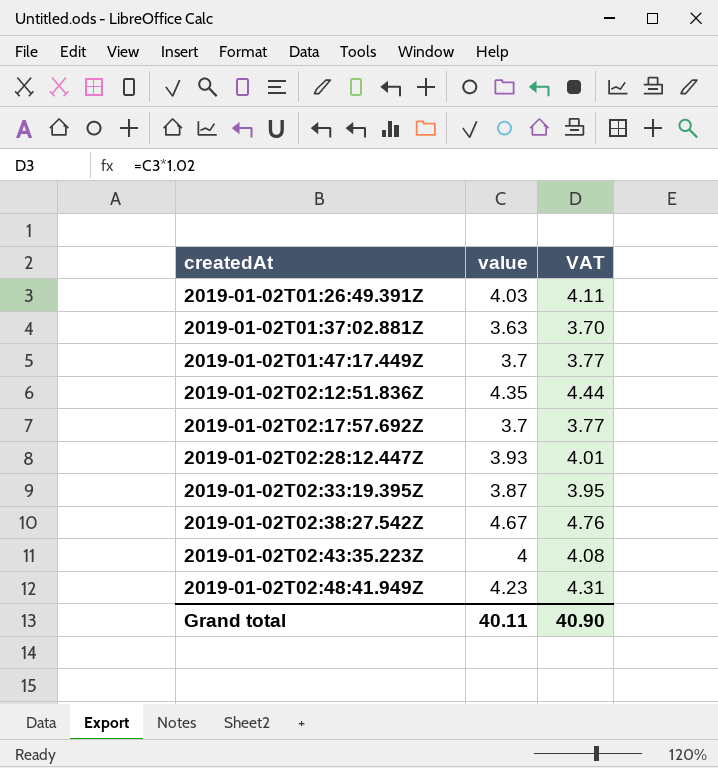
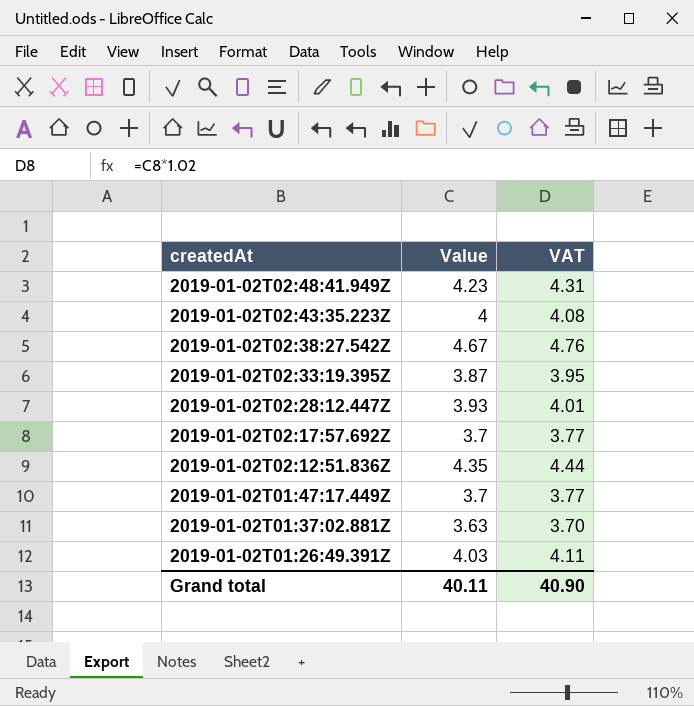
row order: createdAt ascending -> createdAt descending
column name: value -> Value

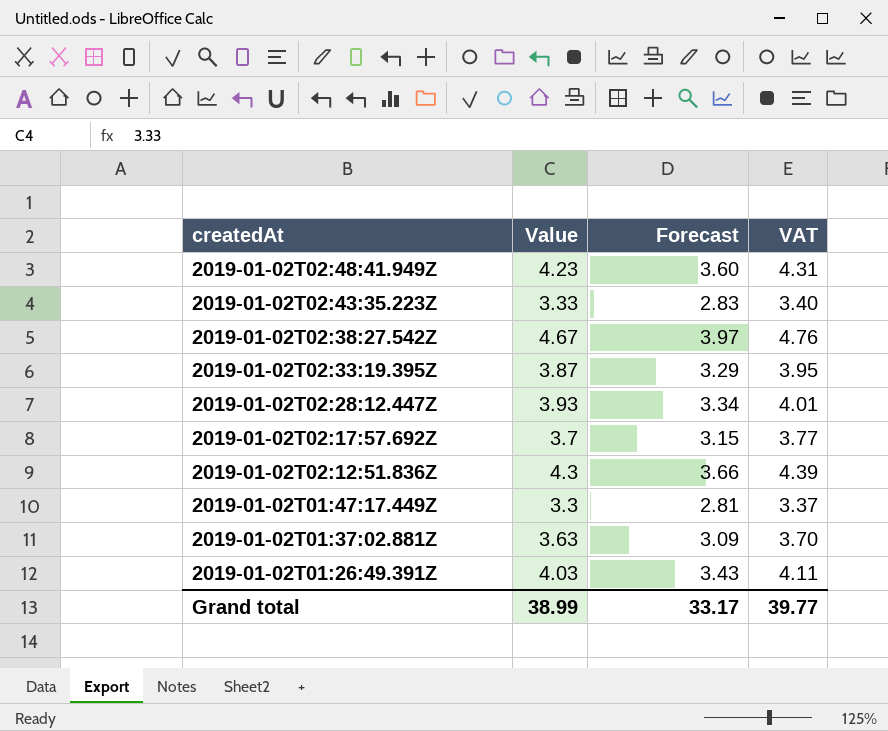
column Forecast | formula: none -> [Value] * 0.85
2019-01-02T02:43:35.223Z | Value: 4 -> 3.33
2019-01-02T02:43:35.223Z | VAT: 4.08 -> 3.40
2019-01-02T02:12:51.836Z | Value: 4.35 -> 4.3
2019-01-02T02:12:51.836Z | VAT: 4.44 -> 4.39
2019-01-02T01:47:17.449Z | Value: 3.7 -> 3.3
2019-01-02T01:47:17.449Z | VAT: 3.77 -> 3.37
Grand total | Value: 40.11 -> 38.99
Grand total | VAT: 40.90 -> 39.77

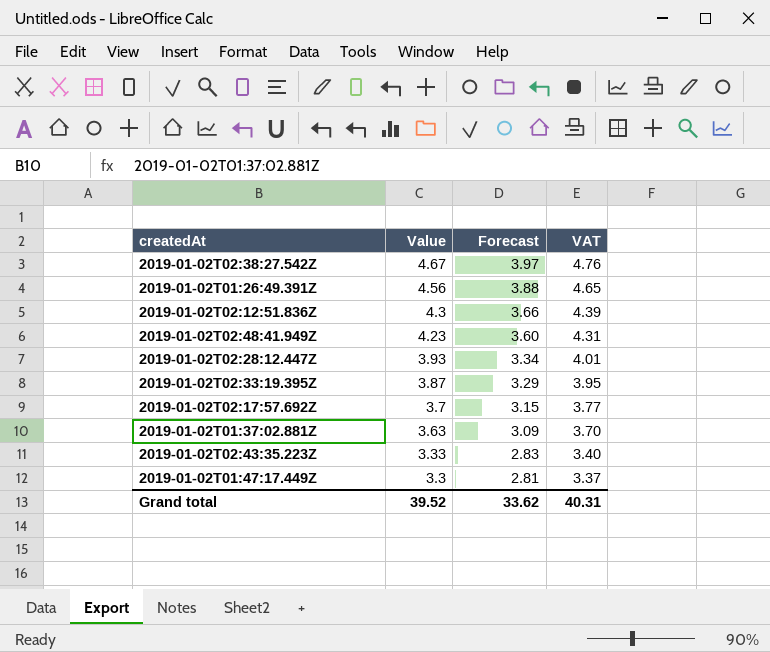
row order: createdAt descending -> Value descending
2019-01-02T01:26:49.391Z | Value: 4.03 -> 4.56
2019-01-02T01:26:49.391Z | Forecast: 3.43 -> 3.88
2019-01-02T01:26:49.391Z | VAT: 4.11 -> 4.65
Grand total | Value: 38.99 -> 39.52
Grand total | Forecast: 33.17 -> 33.62
Grand total | VAT: 39.77 -> 40.31

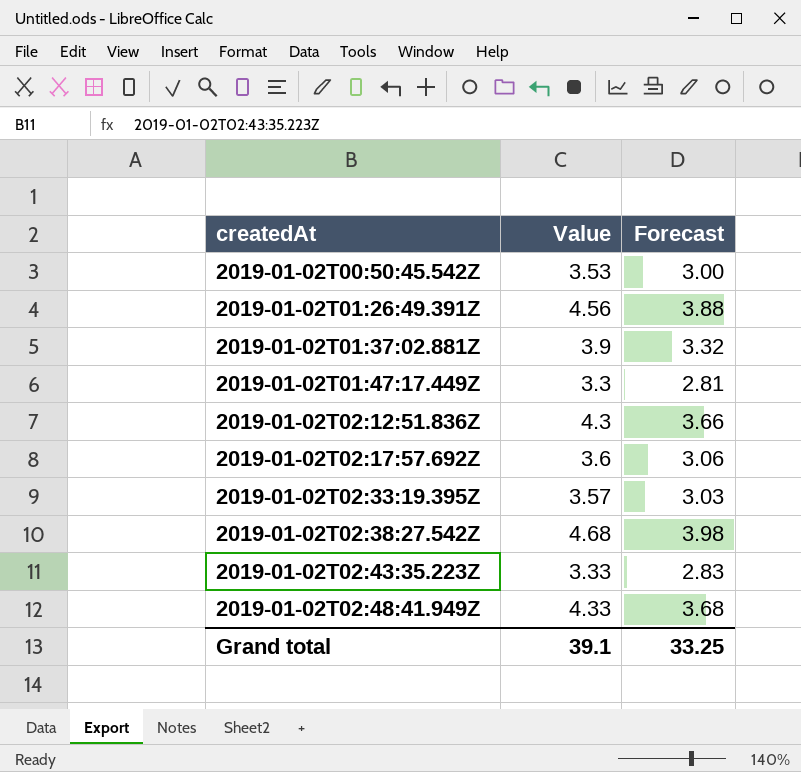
row order: Value descending -> createdAt ascending
column VAT | formula: [Value] * 1.02 -> none
row 2019-01-02T02:28:12.447Z: 3.93 | 3.34 | 4.01 -> none
row 2019-01-02T00:50:45.542Z: none -> 3.53 | 3.00
2019-01-02T01:37:02.881Z | Value: 3.63 -> 3.9
2019-01-02T01:37:02.881Z | Forecast: 3.09 -> 3.32
2019-01-02T02:17:57.692Z | Value: 3.7 -> 3.6
2019-01-02T02:17:57.692Z | Forecast: 3.15 -> 3.06
2019-01-02T02:33:19.395Z | Value: 3.87 -> 3.57
2019-01-02T02:33:19.395Z | Forecast: 3.29 -> 3.03
2019-01-02T02:38:27.542Z | Value: 4.67 -> 4.68
2019-01-02T02:38:27.542Z | Forecast: 3.97 -> 3.98
2019-01-02T02:48:41.949Z | Value: 4.23 -> 4.33
2019-01-02T02:48:41.949Z | Forecast: 3.60 -> 3.68
Grand total | Value: 39.52 -> 39.1
Grand total | Forecast: 33.62 -> 33.25

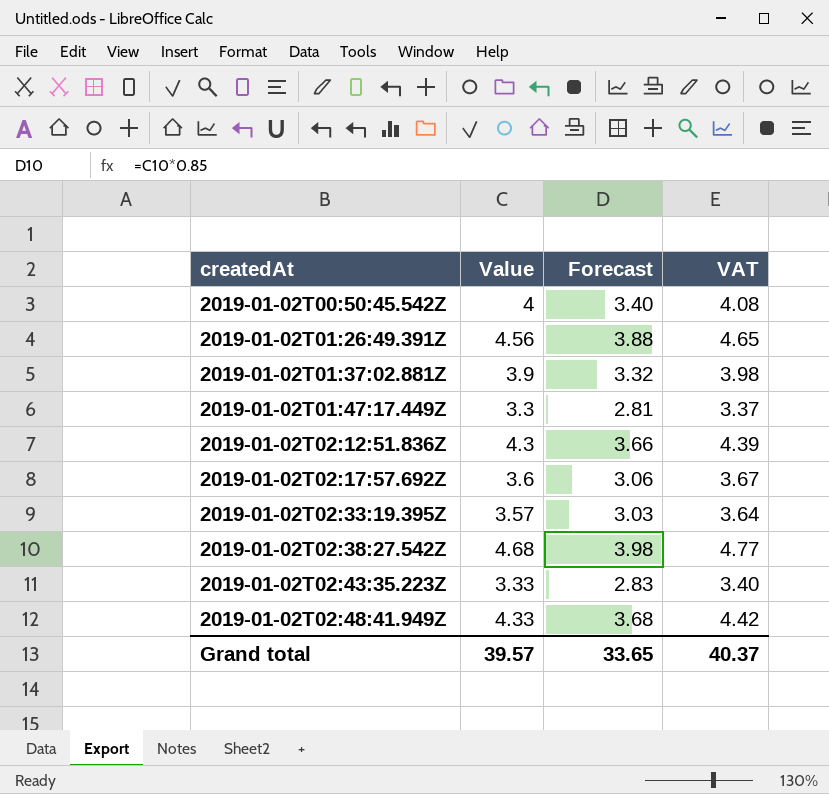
column VAT | formula: none -> [Value] * 1.02
2019-01-02T00:50:45.542Z | Value: 3.53 -> 4
2019-01-02T00:50:45.542Z | Forecast: 3.00 -> 3.40
Grand total | Value: 39.1 -> 39.57
Grand total | Forecast: 33.25 -> 33.65

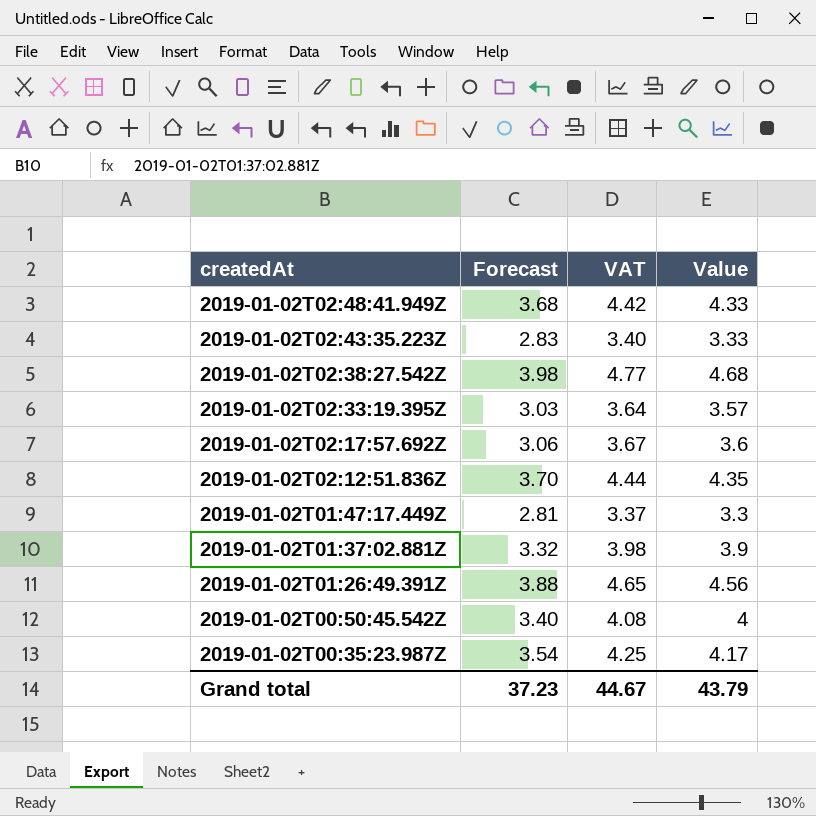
row order: createdAt ascending -> createdAt descending
column Value | position: 2 -> 4
2019-01-02T02:12:51.836Z | Forecast: 3.66 -> 3.70
2019-01-02T02:12:51.836Z | VAT: 4.39 -> 4.44
2019-01-02T02:12:51.836Z | Value: 4.3 -> 4.35
row 2019-01-02T00:35:23.987Z: none -> 3.54 | 4.25 | 4.17
Grand total | Forecast: 33.65 -> 37.23
Grand total | VAT: 40.37 -> 44.67
Grand total | Value: 39.57 -> 43.79

